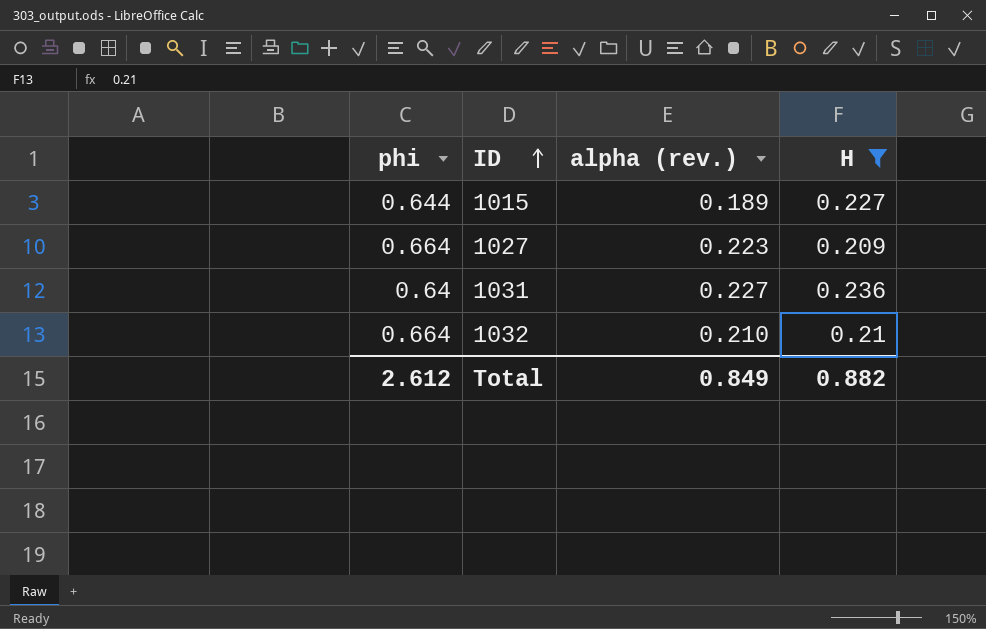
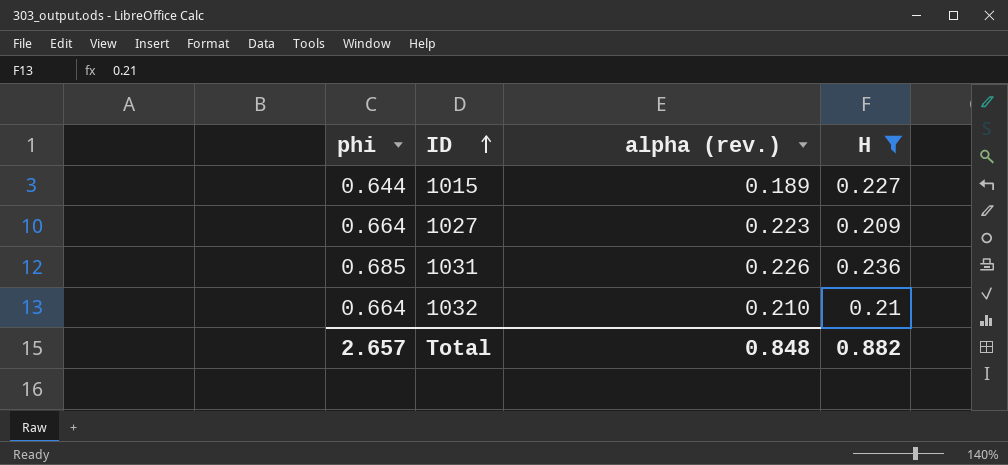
1031 | phi: 0.64 -> 0.685
1031 | alpha (rev.): 0.227 -> 0.226
Total | phi: 2.612 -> 2.657
Total | alpha (rev.): 0.849 -> 0.848

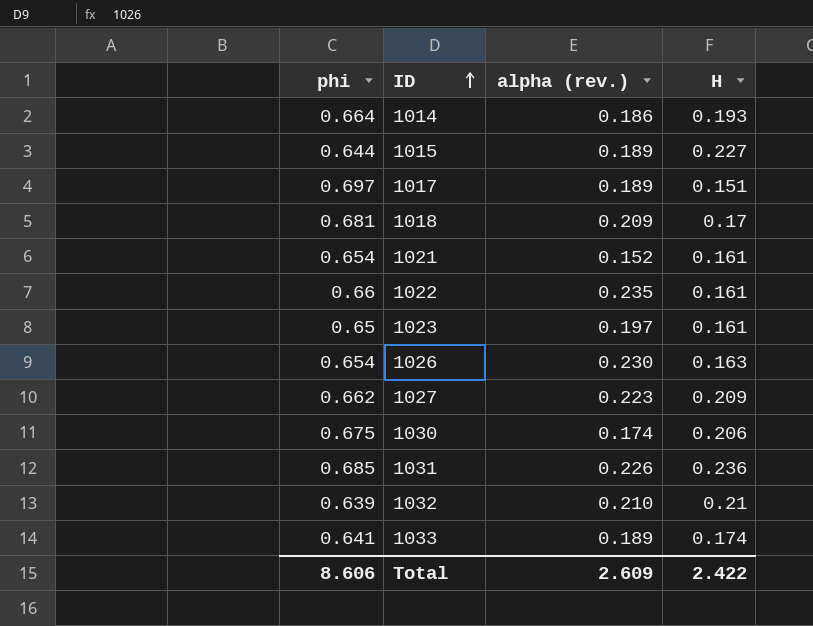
filter: H >= 0.209 -> none
1027 | phi: 0.664 -> 0.662
1032 | phi: 0.664 -> 0.639
Total | phi: 2.657 -> 8.606
Total | alpha (rev.): 0.848 -> 2.609
Total | H: 0.882 -> 2.422

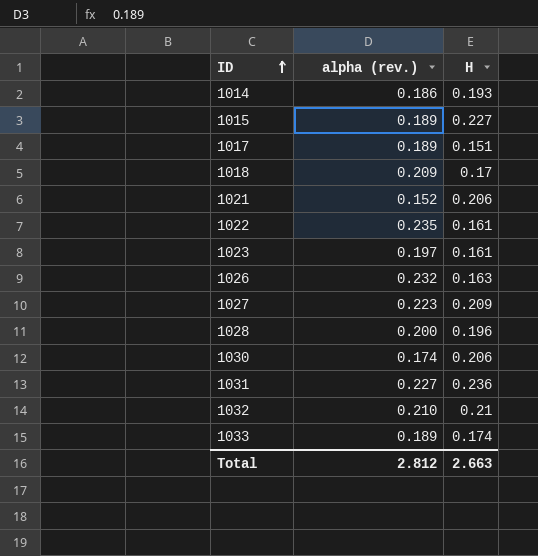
column phi | position: 1 -> none
1021 | H: 0.161 -> 0.206
1026 | alpha (rev.): 0.230 -> 0.232
row 1028: none -> 0.200 | 0.196
1031 | alpha (rev.): 0.226 -> 0.227
Total | alpha (rev.): 2.609 -> 2.812
Total | H: 2.422 -> 2.663

